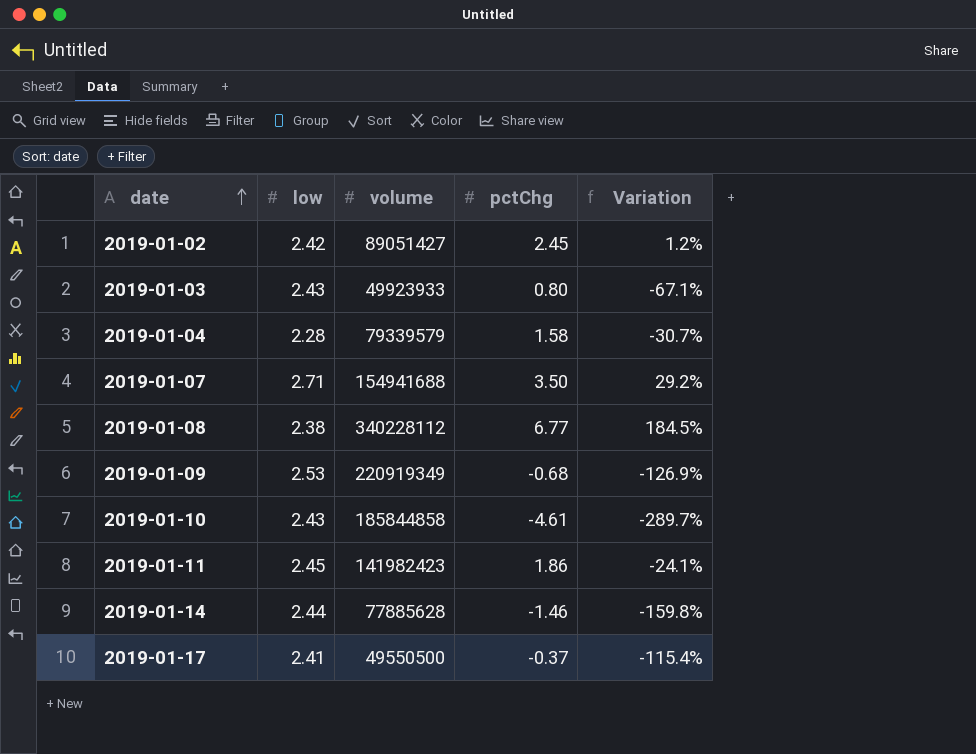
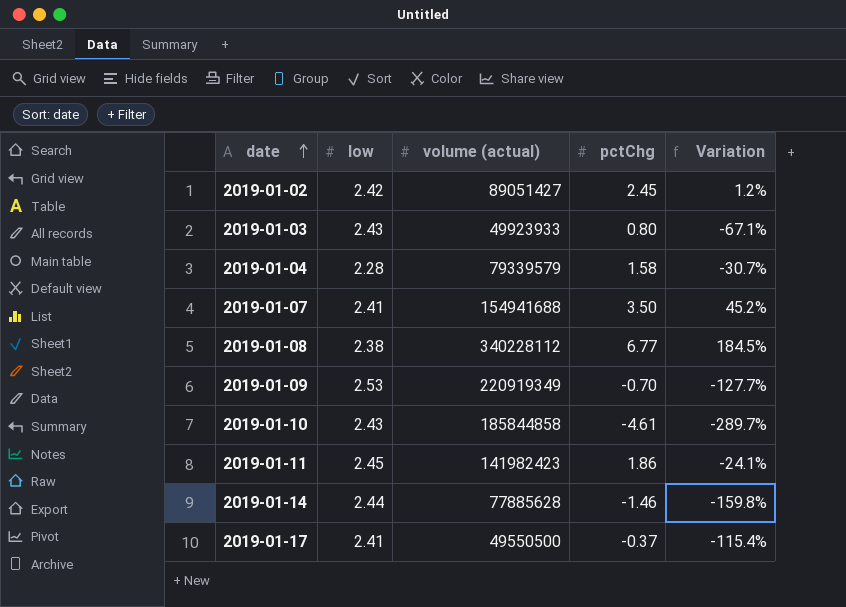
column name: volume -> volume (actual)
2019-01-07 | low: 2.71 -> 2.41
2019-01-07 | Variation: 29.2% -> 45.2%
2019-01-09 | pctChg: -0.68 -> -0.70
2019-01-09 | Variation: -126.9% -> -127.7%

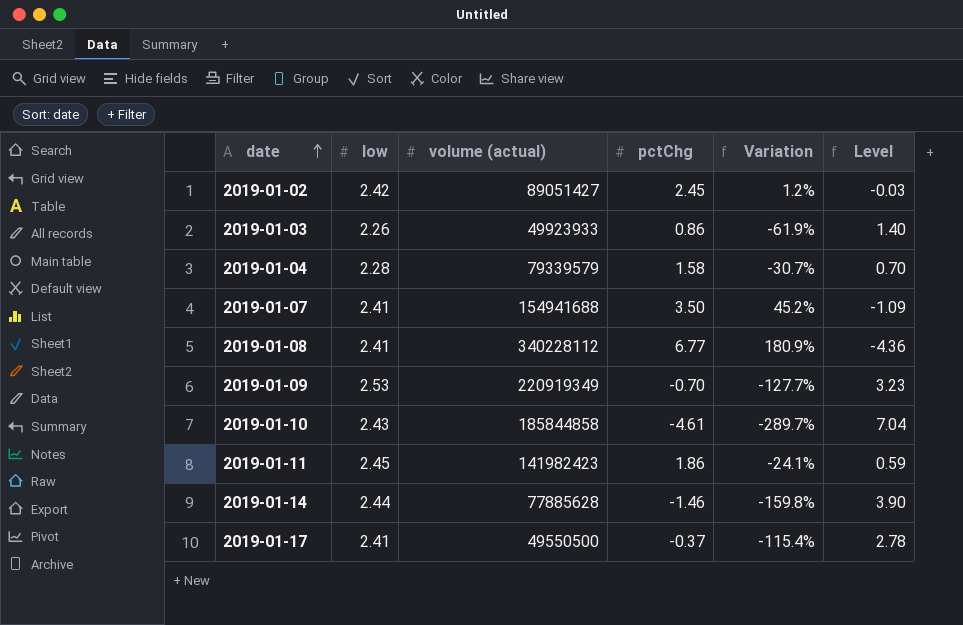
column Level | formula: none -> [low] - [pctChg]
2019-01-03 | low: 2.43 -> 2.26
2019-01-03 | pctChg: 0.80 -> 0.86
2019-01-03 | Variation: -67.1% -> -61.9%
2019-01-08 | low: 2.38 -> 2.41
2019-01-08 | Variation: 184.5% -> 180.9%

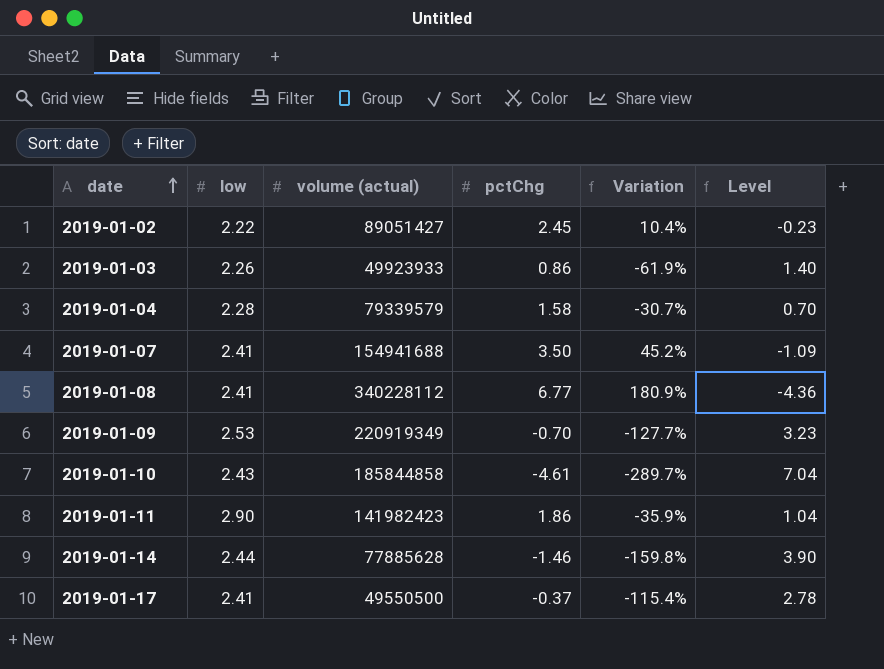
2019-01-02 | low: 2.42 -> 2.22
2019-01-02 | Variation: 1.2% -> 10.4%
2019-01-02 | Level: -0.03 -> -0.23
2019-01-11 | low: 2.45 -> 2.90
2019-01-11 | Variation: -24.1% -> -35.9%
2019-01-11 | Level: 0.59 -> 1.04

